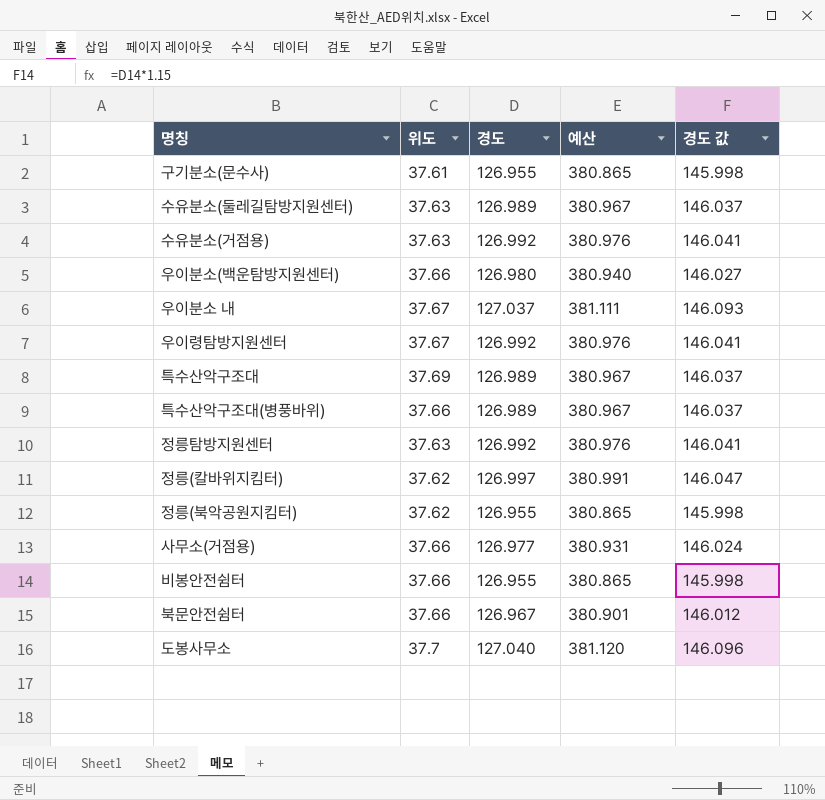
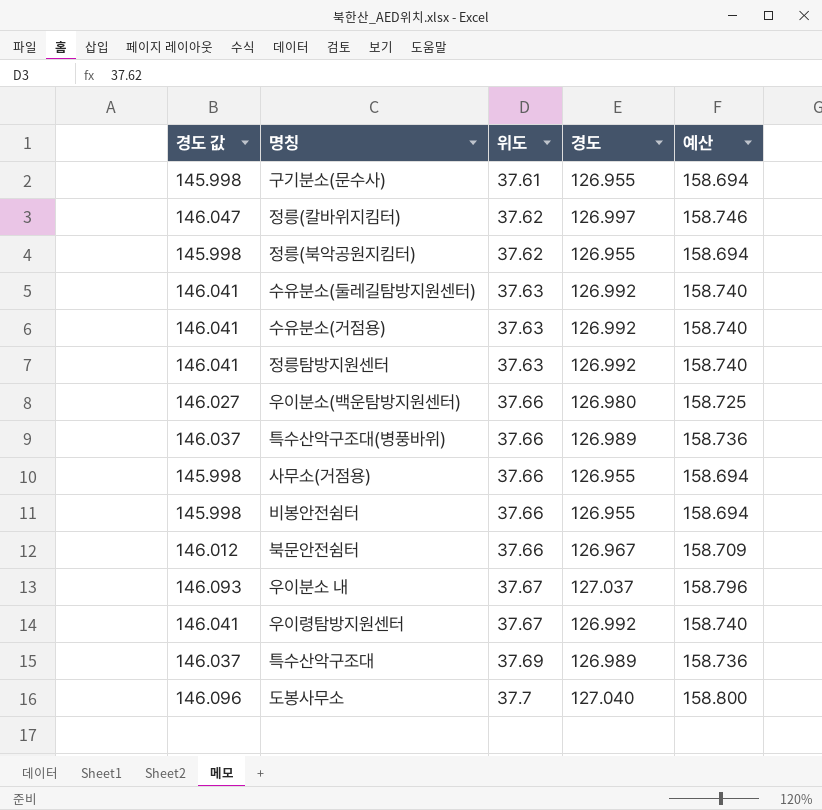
row order: none -> 위도 ascending
column 경도 값 | position: 5 -> 1
column 예산 | formula: [경도] * 3 -> [경도] * 1.25
수유분소(둘레길탐방지원센터) | 경도 값: 146.037 -> 146.041
수유분소(둘레길탐방지원센터) | 경도: 126.989 -> 126.992
사무소(거점용) | 경도 값: 146.024 -> 145.998
사무소(거점용) | 경도: 126.977 -> 126.955

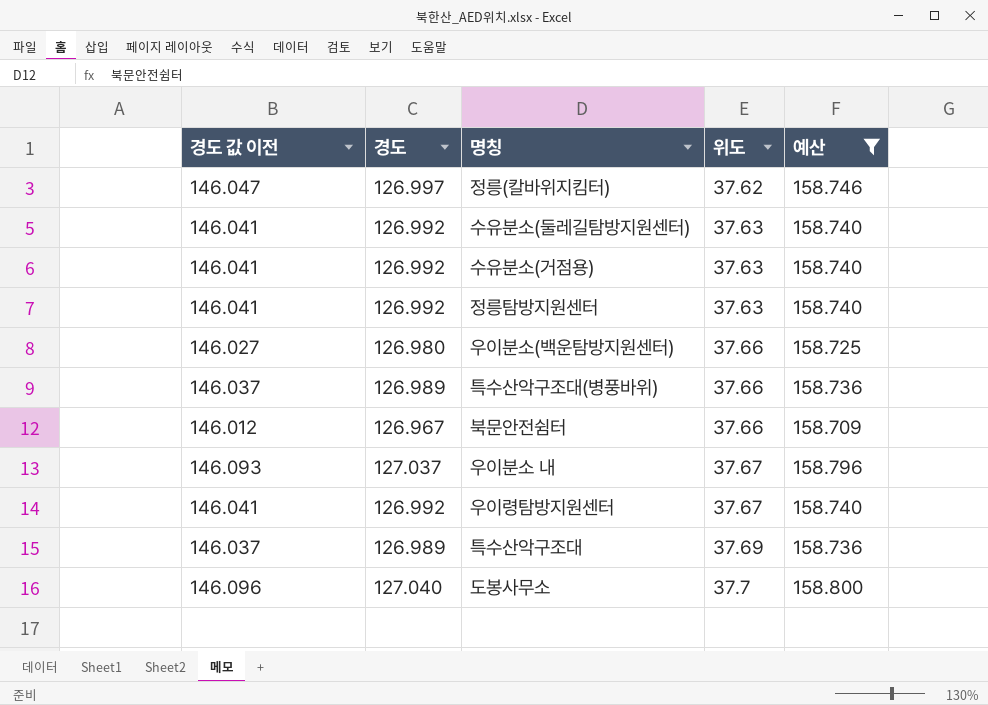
filter: none -> 예산 != 158.694
column name: 경도 값 -> 경도 값 이전
column 경도 | position: 4 -> 2

